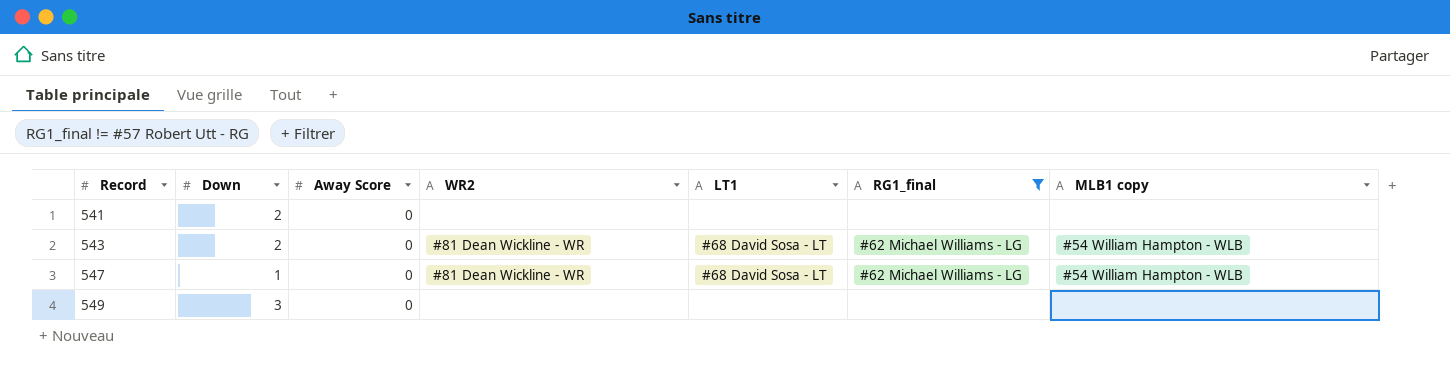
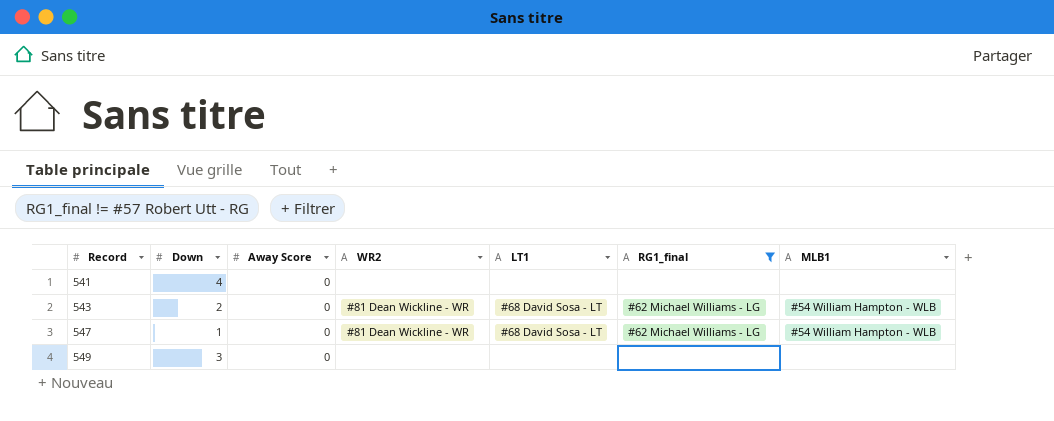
column name: MLB1 copy -> MLB1
541 | Down: 2 -> 4

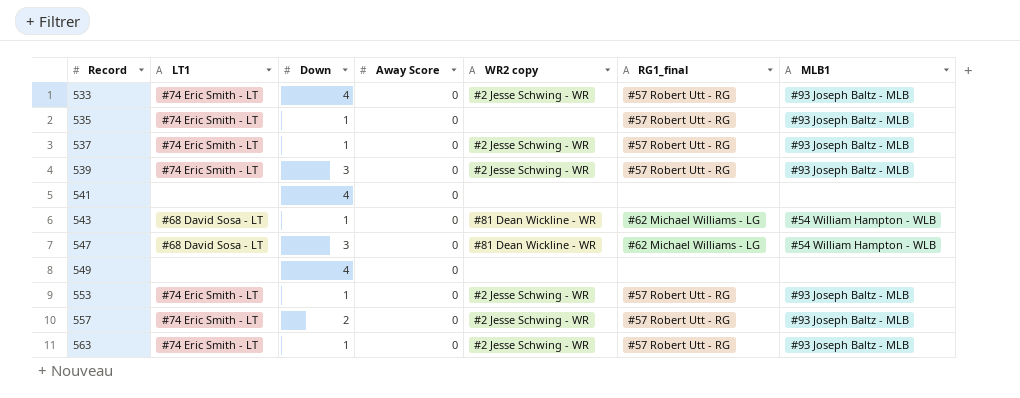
filter: RG1_final != #57 Robert Utt - RG -> none
column LT1 | position: 5 -> 2
column name: WR2 -> WR2 copy
543 | Down: 2 -> 1
547 | Down: 1 -> 3
549 | Down: 3 -> 4

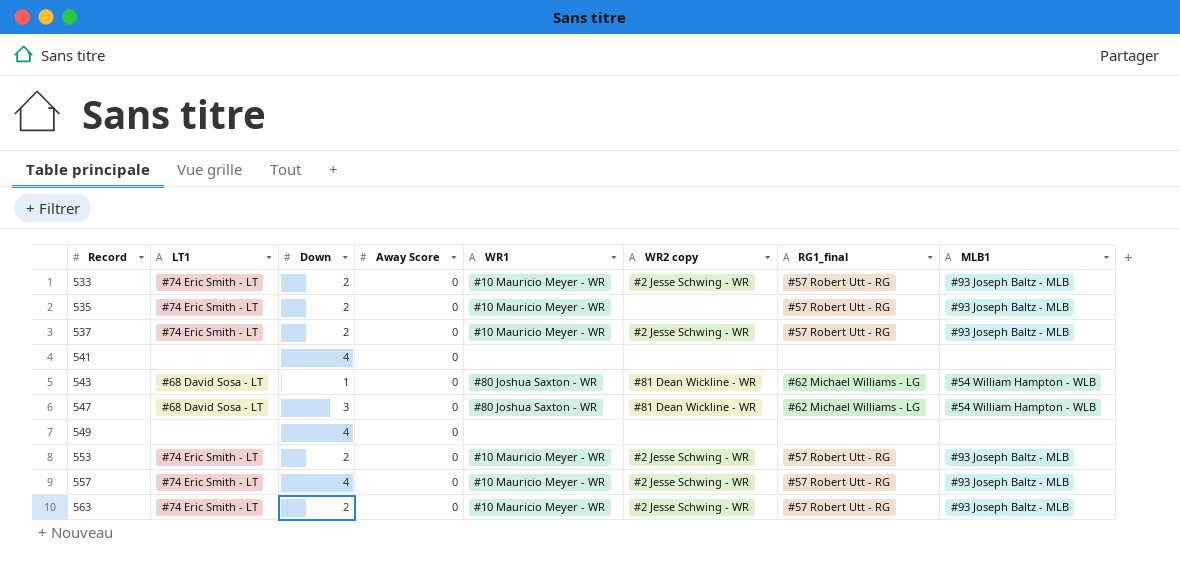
column WR1 | position: none -> 5
row 539: #74 Eric Smith - LT | 3 | 0 | #2 Jesse Schwing - WR | #57 Robert Utt - RG | #93 Joseph Baltz - MLB -> none
533 | Down: 4 -> 2
535 | Down: 1 -> 2
537 | Down: 1 -> 2
553 | Down: 1 -> 2
557 | Down: 2 -> 4
563 | Down: 1 -> 2

